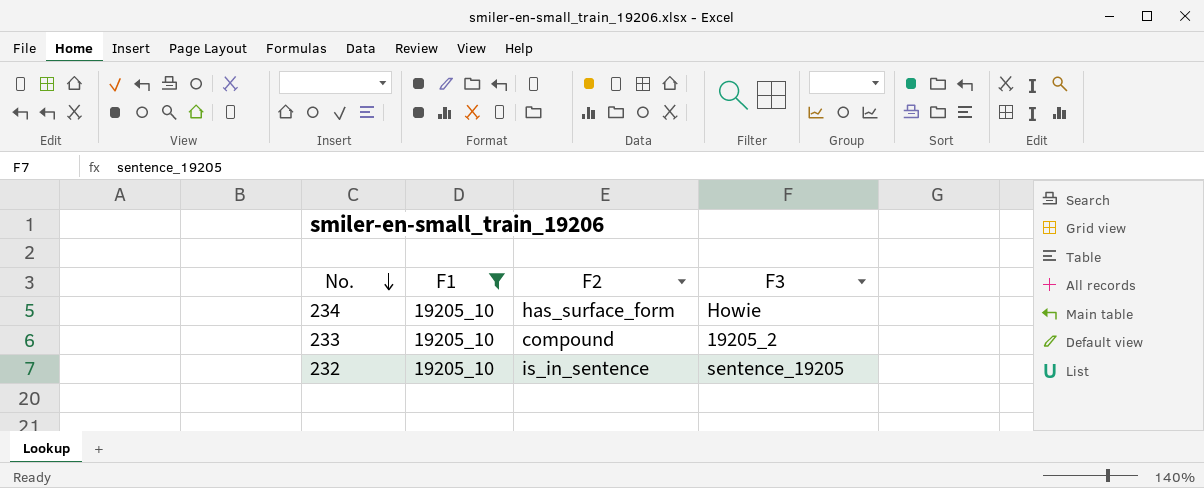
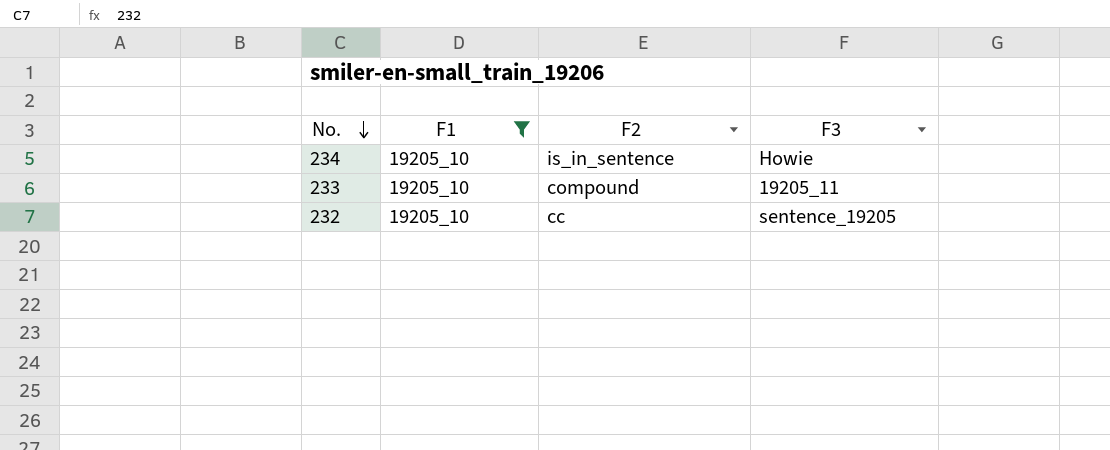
234 | F2: has_surface_form -> is_in_sentence
233 | F3: 19205_2 -> 19205_11
232 | F2: is_in_sentence -> cc

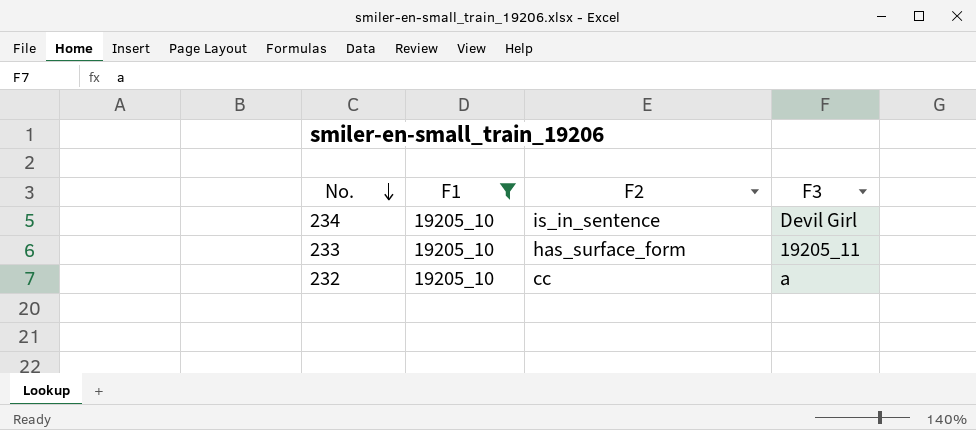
234 | F3: Howie -> Devil Girl
233 | F2: compound -> has_surface_form
232 | F3: sentence_19205 -> a

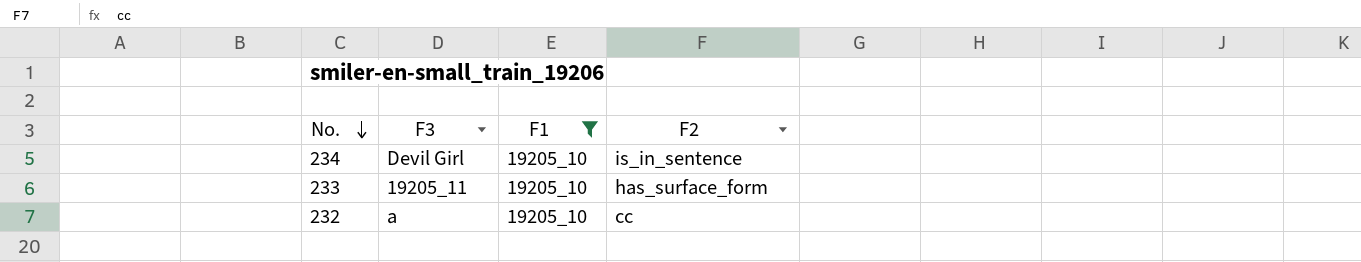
column F3 | position: 4 -> 2

